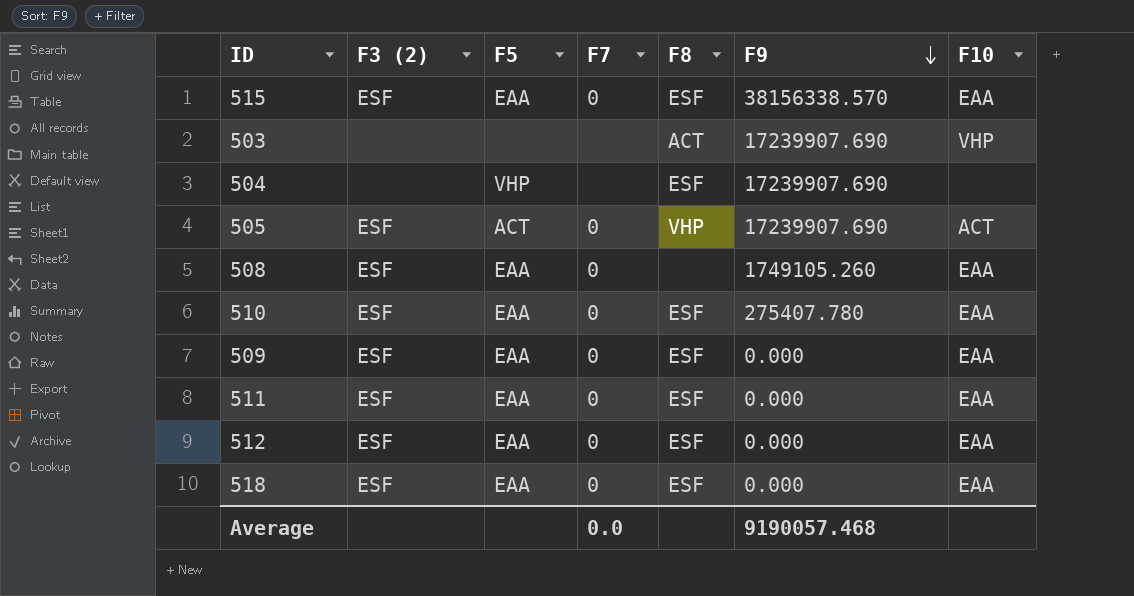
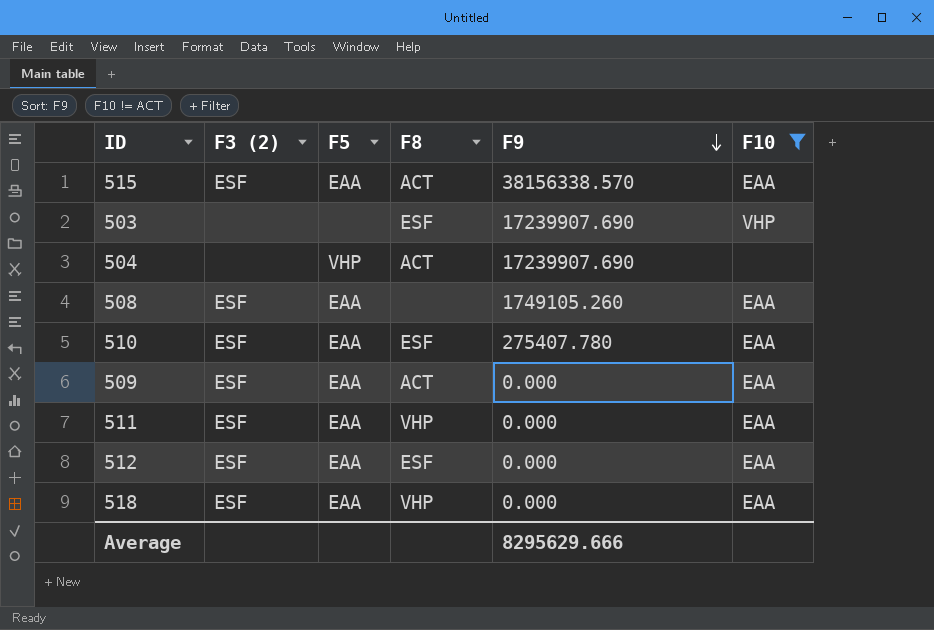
filter: none -> F10 != ACT
column F7 | position: 4 -> none
515 | F8: ESF -> ACT
503 | F8: ACT -> ESF
504 | F8: ESF -> ACT
509 | F8: ESF -> ACT
511 | F8: ESF -> VHP
518 | F8: ESF -> VHP
Average | F9: 9190057.468 -> 8295629.666

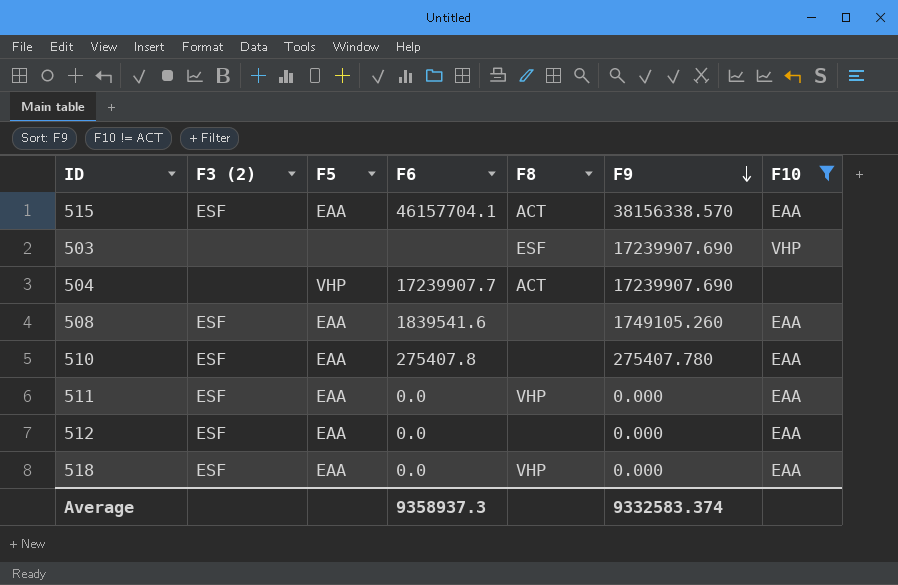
column F6 | position: none -> 4
row 509: ESF | EAA | ACT | 0.000 | EAA -> none
510 | F8: ESF -> none
512 | F8: ESF -> none
Average | F9: 8295629.666 -> 9332583.374

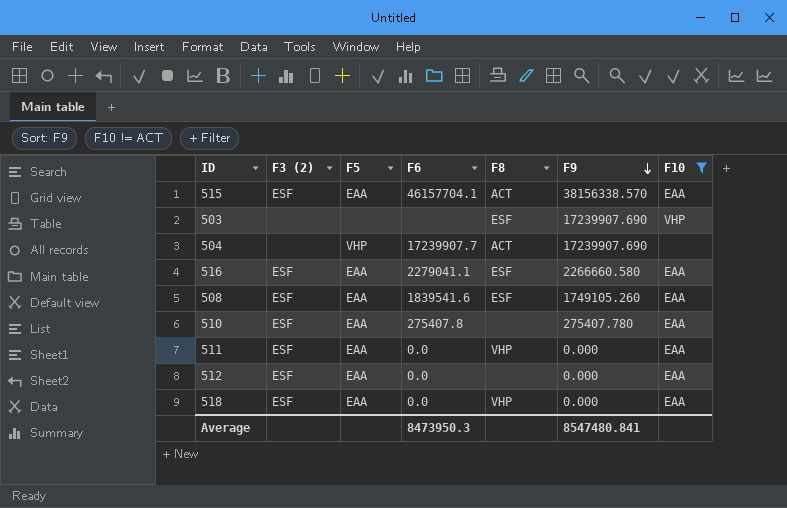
row 516: none -> ESF | EAA | 2279041.1 | ESF | 2266660.580 | EAA
508 | F8: none -> ESF
Average | F6: 9358937.3 -> 8473950.3
Average | F9: 9332583.374 -> 8547480.841

